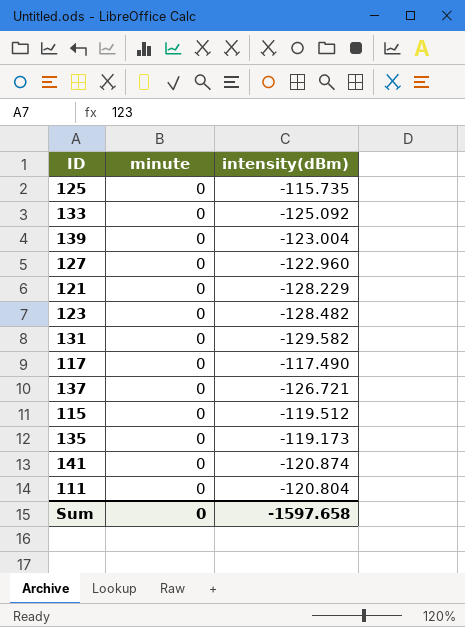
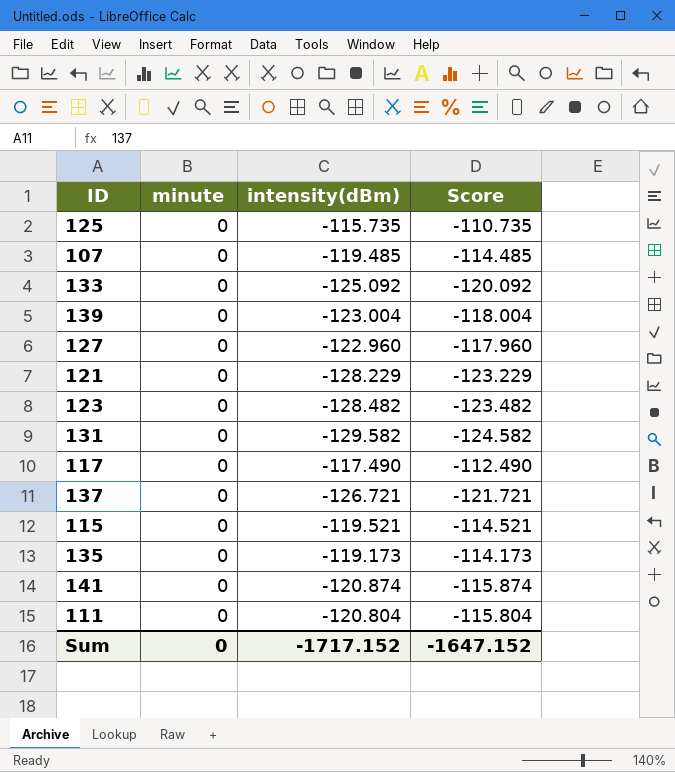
column Score | formula: none -> [intensity(dBm)] + 5
row 107: none -> 0 | -119.485 | -114.485
115 | intensity(dBm): -119.512 -> -119.521
Sum | intensity(dBm): -1597.658 -> -1717.152

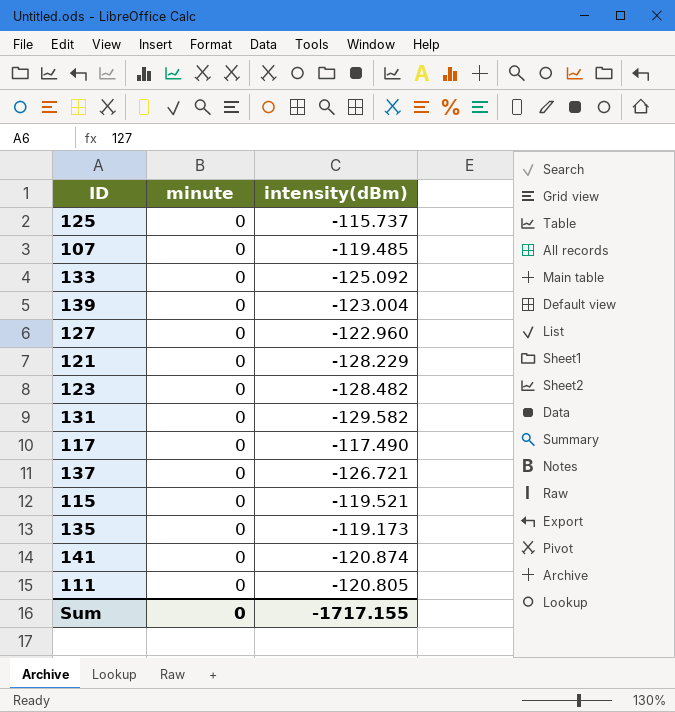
column Score | formula: [intensity(dBm)] + 5 -> none
125 | intensity(dBm): -115.735 -> -115.737
111 | intensity(dBm): -120.804 -> -120.805
Sum | intensity(dBm): -1717.152 -> -1717.155

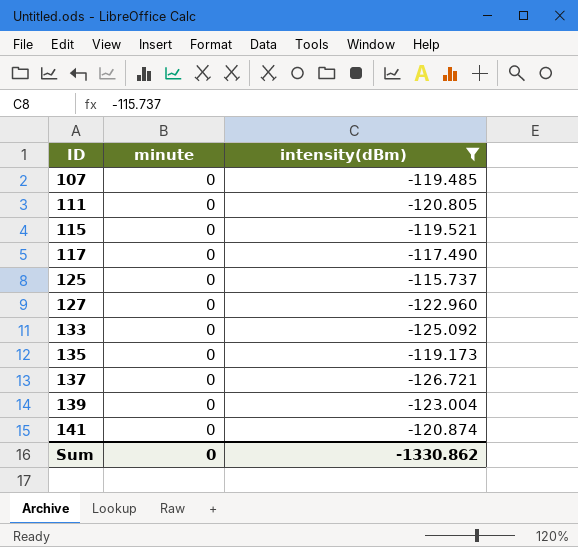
filter: none -> intensity(dBm) >= -126.721
row order: none -> ID ascending
Sum | intensity(dBm): -1717.155 -> -1330.862

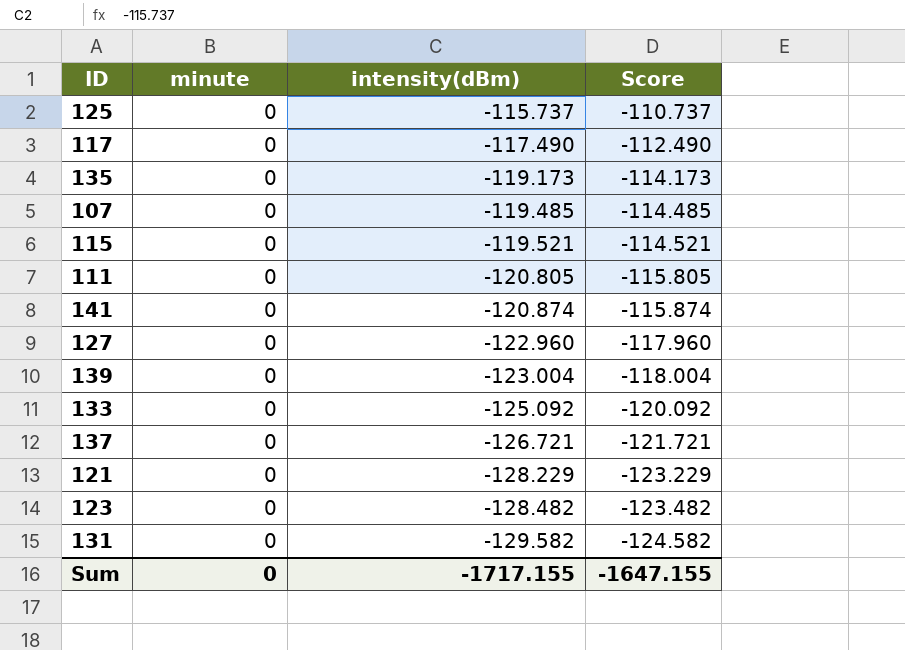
filter: intensity(dBm) >= -126.721 -> none
row order: ID ascending -> intensity(dBm) descending
column Score | formula: none -> [intensity(dBm)] + 5
Sum | intensity(dBm): -1330.862 -> -1717.155

